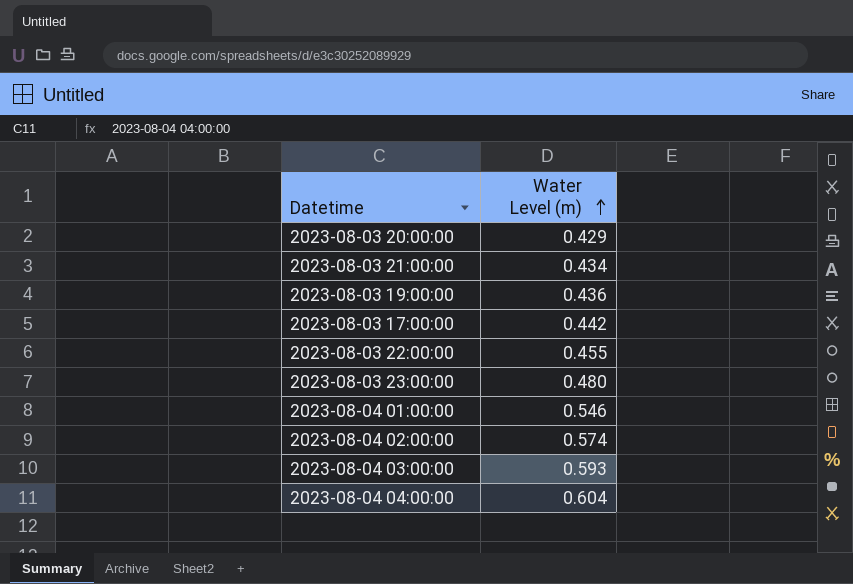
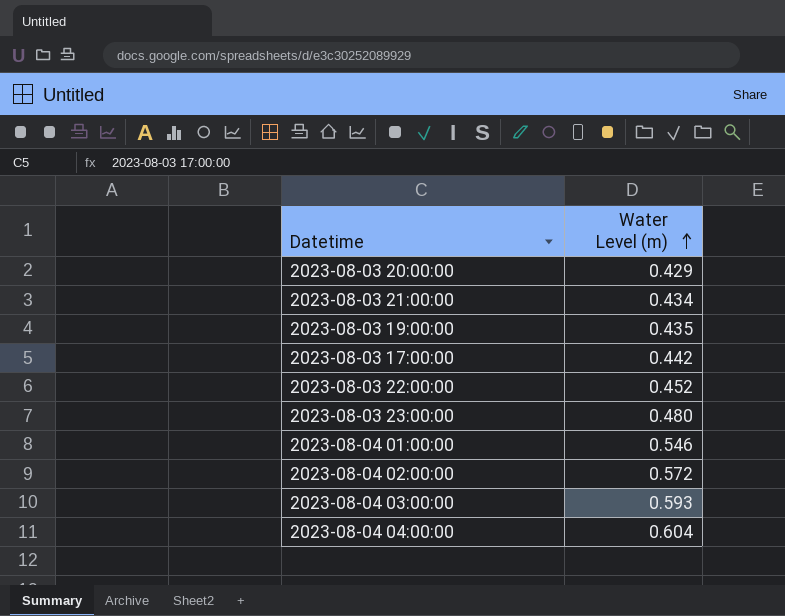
2023-08-03 19:00:00 | Water Level (m): 0.436 -> 0.435
2023-08-03 22:00:00 | Water Level (m): 0.455 -> 0.452
2023-08-04 02:00:00 | Water Level (m): 0.574 -> 0.572

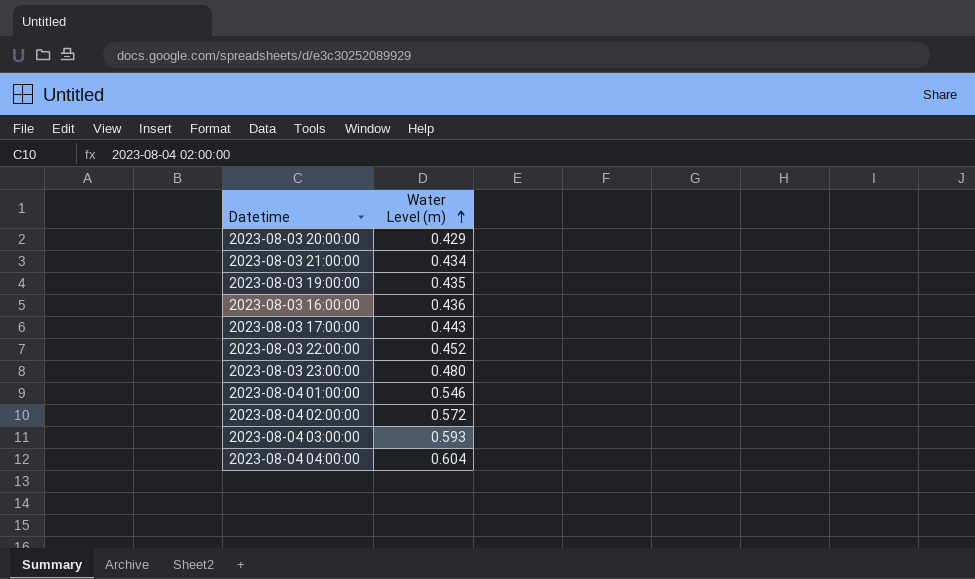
row 2023-08-03 16:00:00: none -> 0.436
2023-08-03 17:00:00 | Water Level (m): 0.442 -> 0.443

